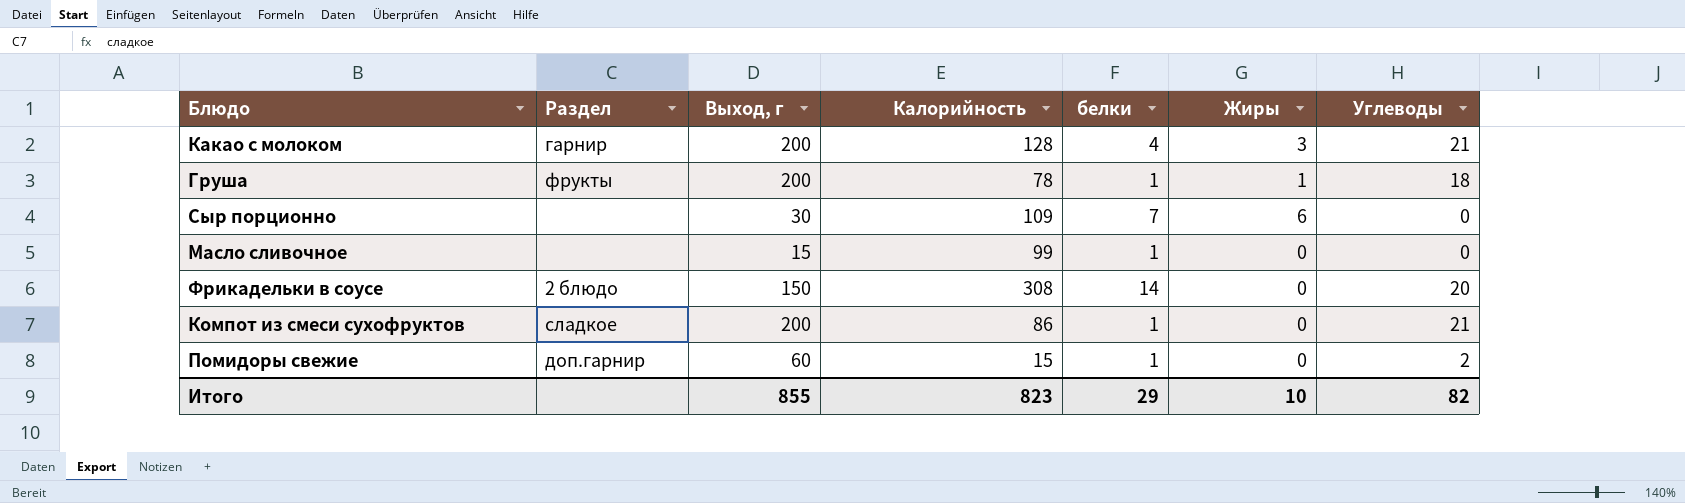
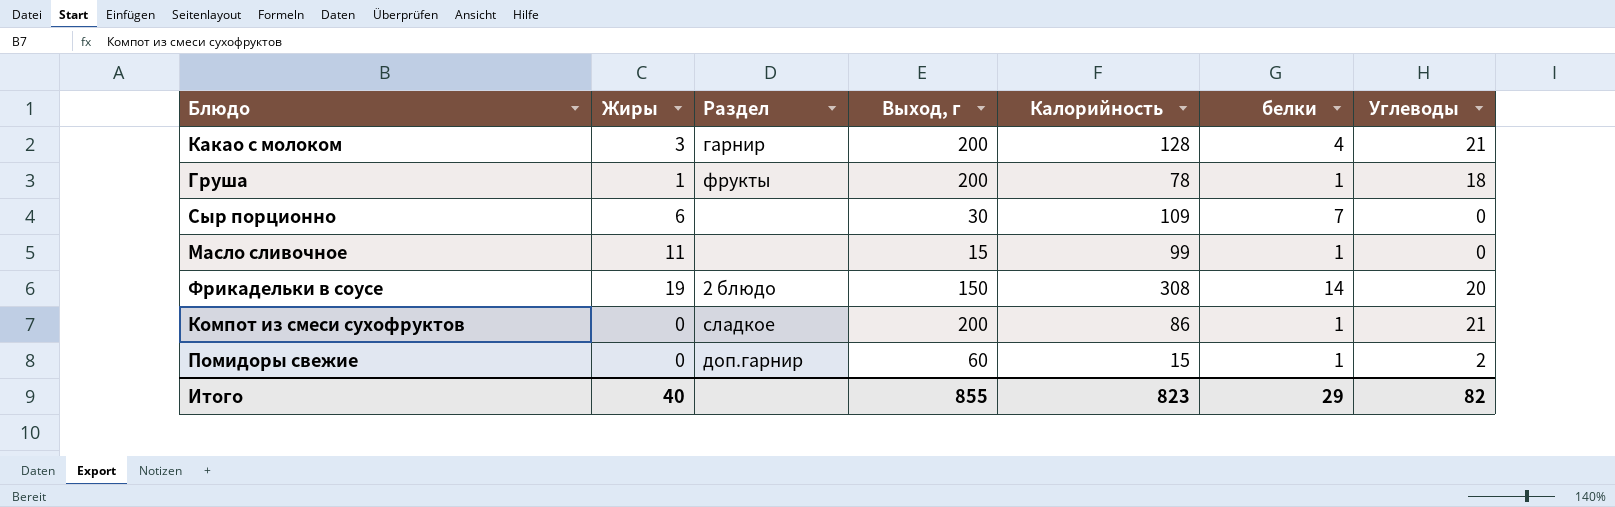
column Жиры | position: 6 -> 2
Масло сливочное | Жиры: 0 -> 11
Фрикадельки в соусе | Жиры: 0 -> 19
Итого | Жиры: 10 -> 40

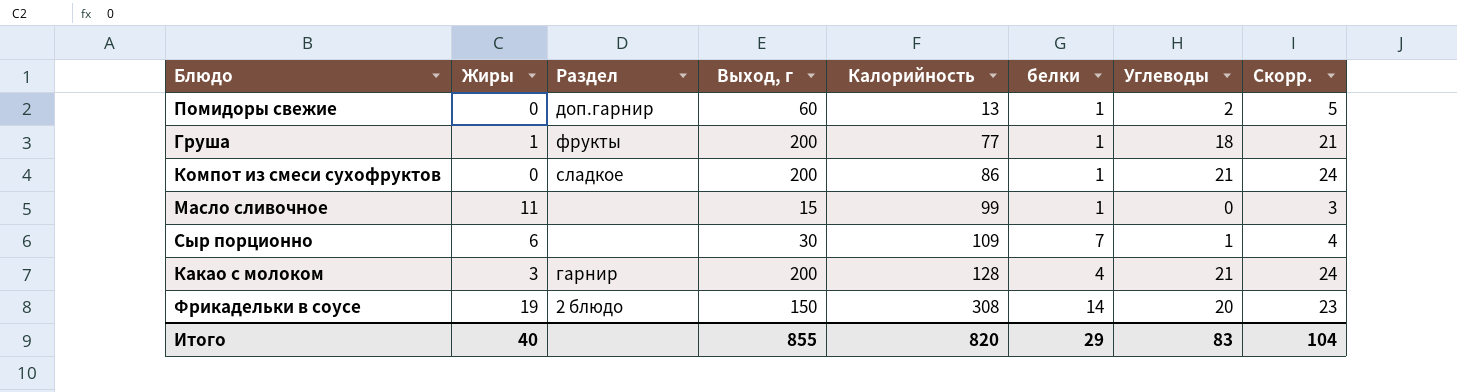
row order: none -> Калорийность ascending
column Скорр. | formula: none -> [Углеводы] + 3
Помидоры свежие | Калорийность: 15 -> 13
Груша | Калорийность: 78 -> 77
Сыр порционно | Углеводы: 0 -> 1
Итого | Калорийность: 823 -> 820
Итого | Углеводы: 82 -> 83

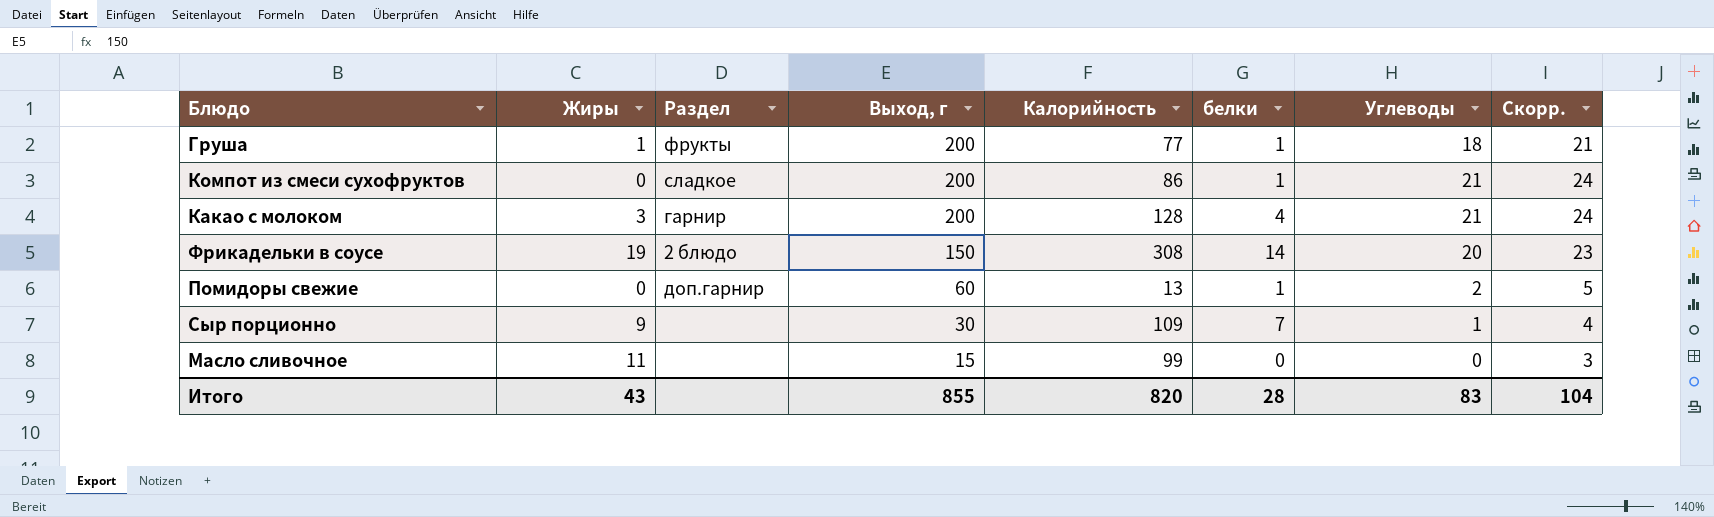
row order: Калорийность ascending -> Выход, г descending
Сыр порционно | Жиры: 6 -> 9
Масло сливочное | белки: 1 -> 0
Итого | Жиры: 40 -> 43
Итого | белки: 29 -> 28

